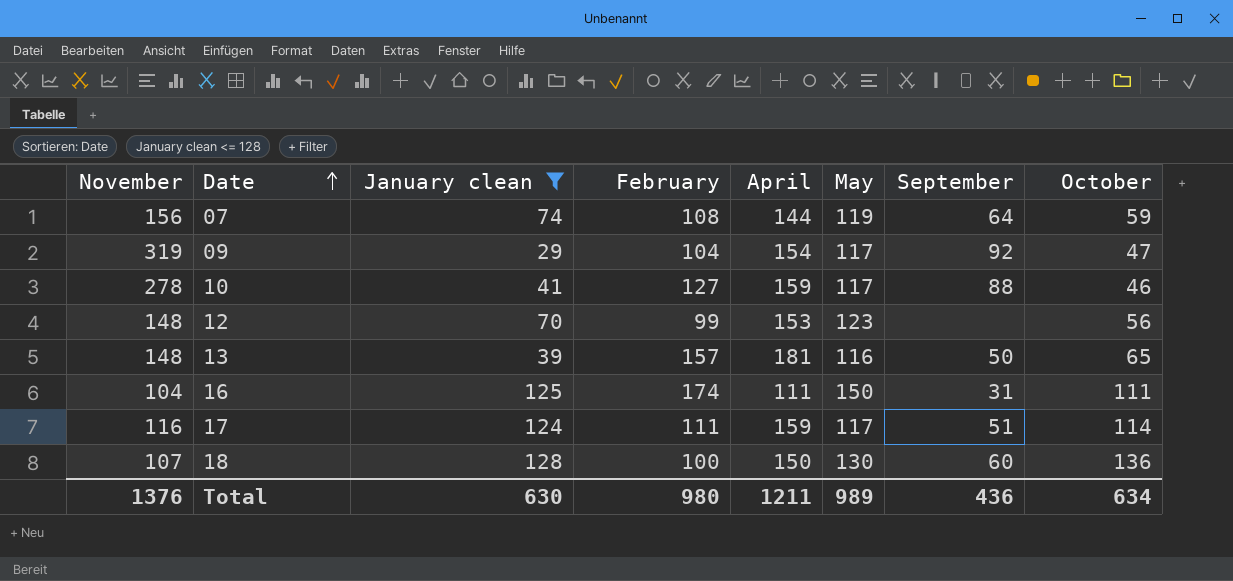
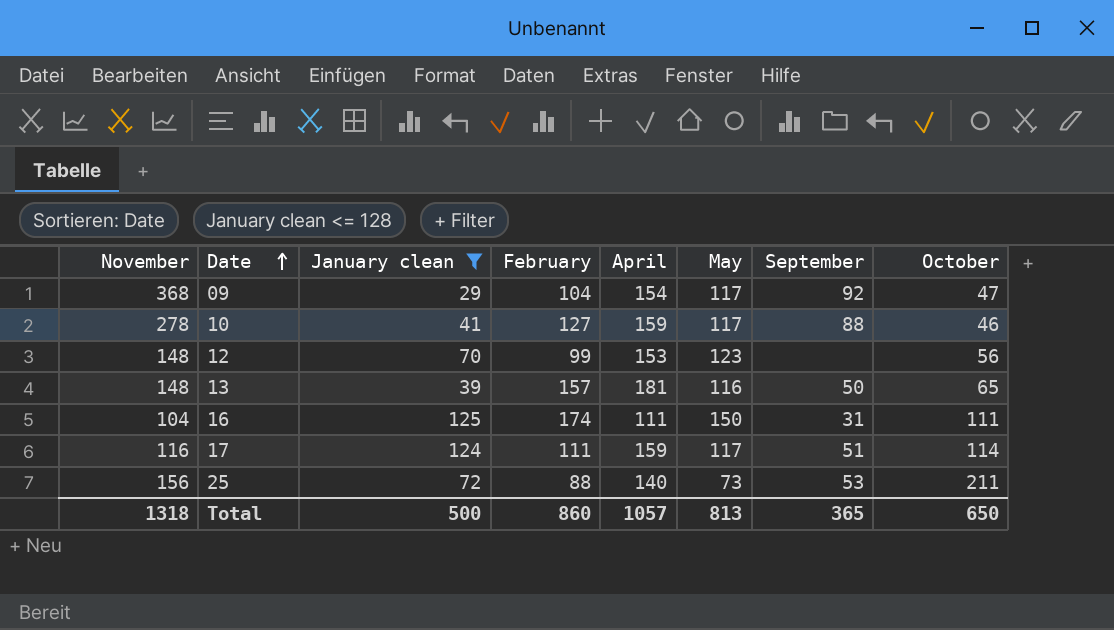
row 07: 156 | 74 | 108 | 144 | 119 | 64 | 59 -> none
row 18: 107 | 128 | 100 | 150 | 130 | 60 | 136 -> none
09 | November: 319 -> 368
row 25: none -> 156 | 72 | 88 | 140 | 73 | 53 | 211
Total | November: 1376 -> 1318
Total | January clean: 630 -> 500
Total | February: 980 -> 860
Total | April: 1211 -> 1057
Total | May: 989 -> 813
Total | September: 436 -> 365
Total | October: 634 -> 650

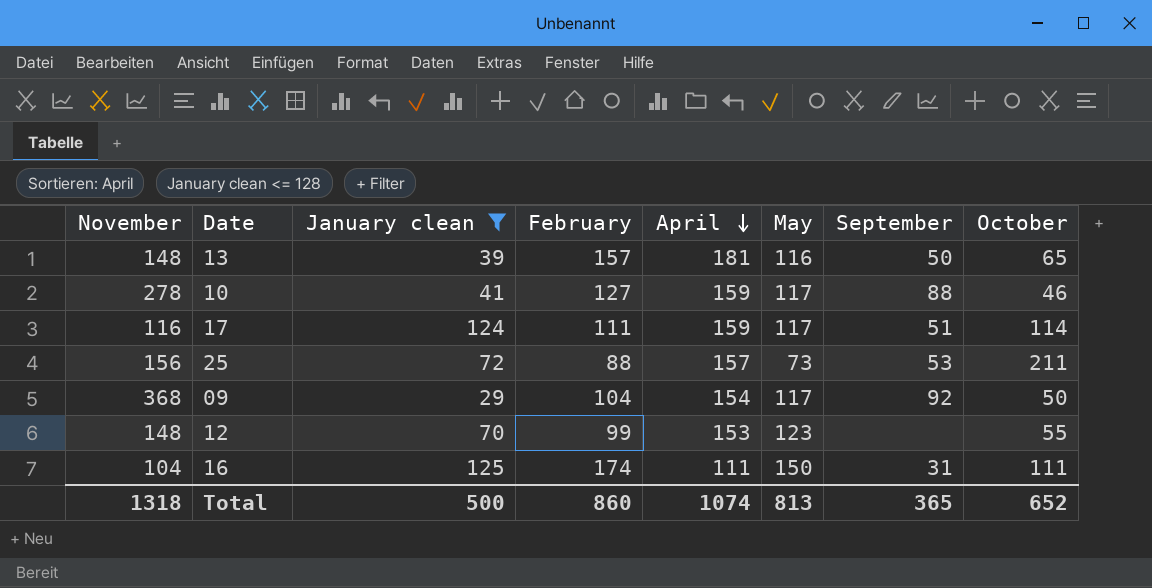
row order: Date ascending -> April descending
25 | April: 140 -> 157
09 | October: 47 -> 50
12 | October: 56 -> 55
Total | April: 1057 -> 1074
Total | October: 650 -> 652

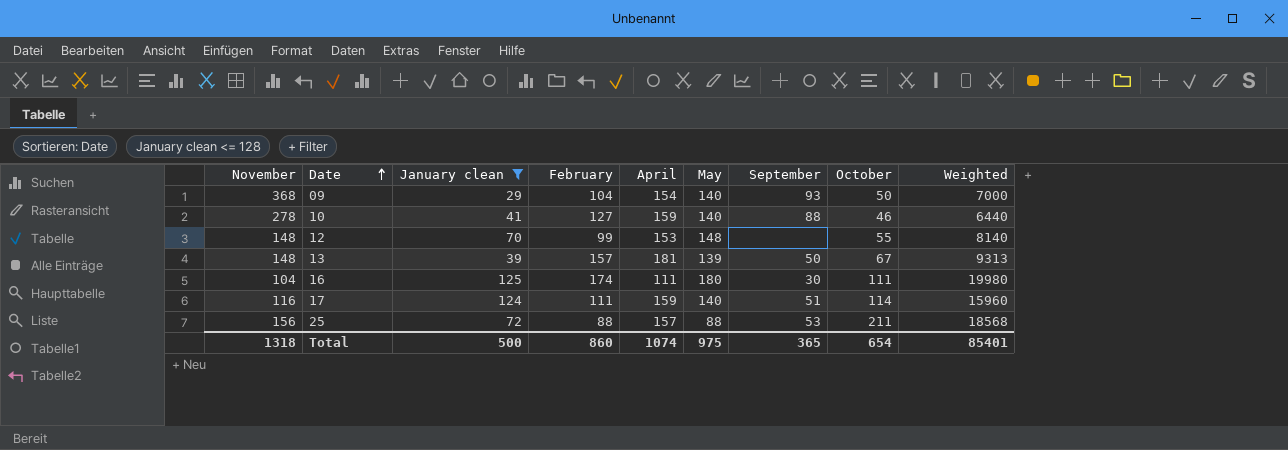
row order: April descending -> Date ascending
column Weighted | formula: none -> [May] * [October]
09 | May: 117 -> 140
09 | September: 92 -> 93
10 | May: 117 -> 140
12 | May: 123 -> 148
13 | May: 116 -> 139
13 | October: 65 -> 67
16 | May: 150 -> 180
16 | September: 31 -> 30
17 | May: 117 -> 140
25 | May: 73 -> 88
Total | May: 813 -> 975
Total | October: 652 -> 654

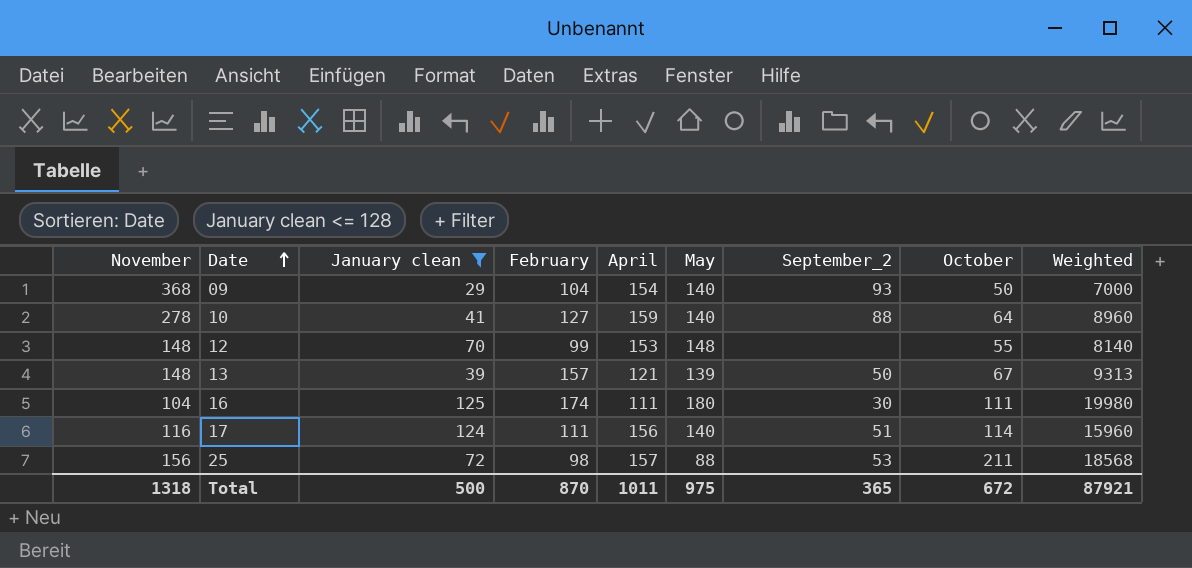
column name: September -> September_2
10 | October: 46 -> 64
10 | Weighted: 6440 -> 8960
13 | April: 181 -> 121
17 | April: 159 -> 156
25 | February: 88 -> 98
Total | February: 860 -> 870
Total | April: 1074 -> 1011
Total | October: 654 -> 672
Total | Weighted: 85401 -> 87921

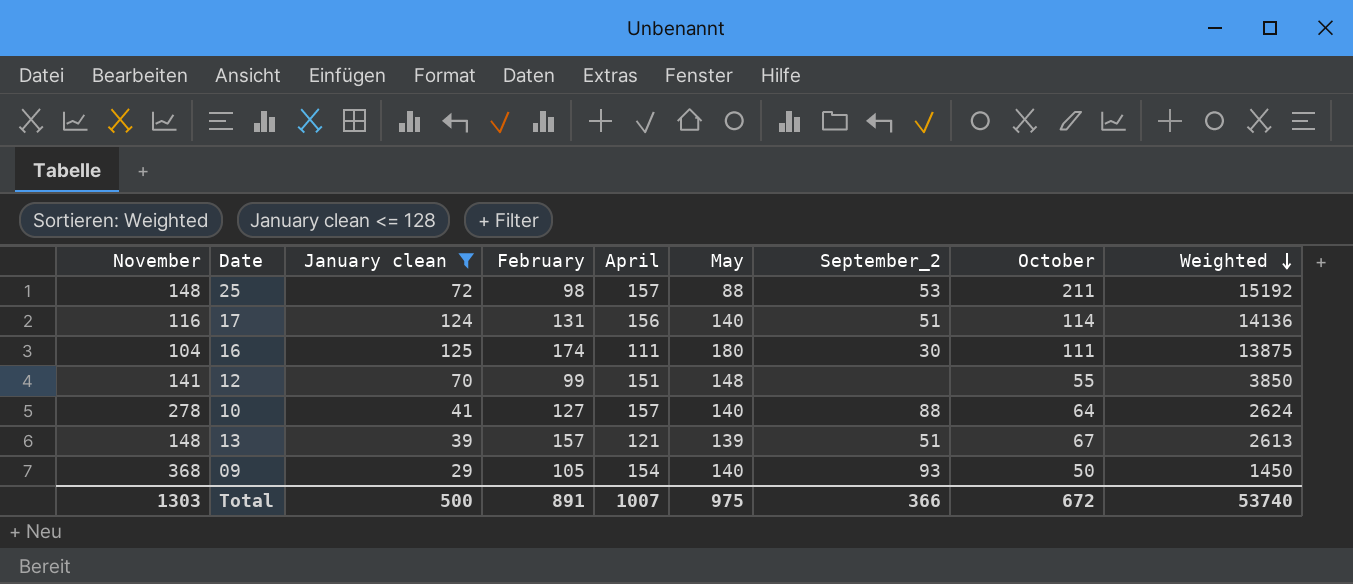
row order: Date ascending -> Weighted descending
column Weighted | formula: [May] * [October] -> [January clean] * [October]
25 | November: 156 -> 148
17 | February: 111 -> 131
12 | November: 148 -> 141
12 | April: 153 -> 151
10 | April: 159 -> 157
13 | September_2: 50 -> 51
09 | February: 104 -> 105
Total | November: 1318 -> 1303
Total | February: 870 -> 891
Total | April: 1011 -> 1007
Total | September_2: 365 -> 366
Total | Weighted: 87921 -> 53740

